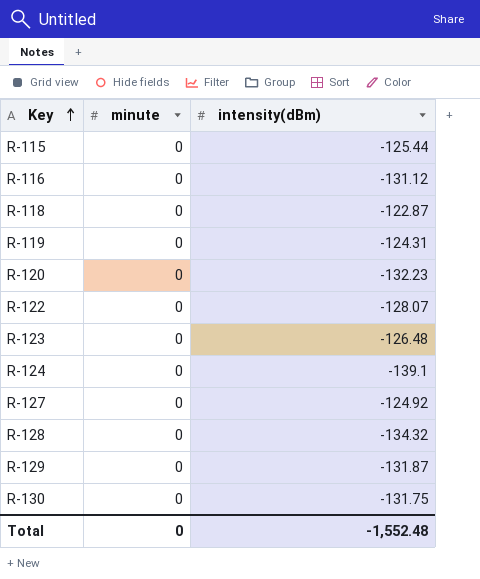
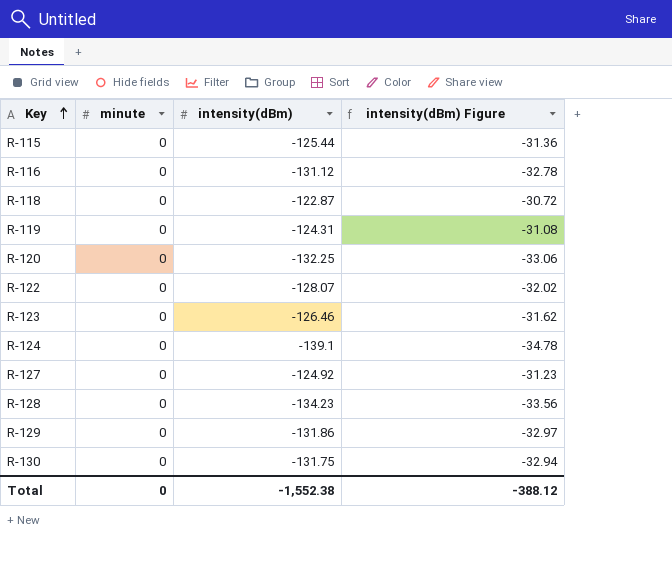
column intensity(dBm) Figure | formula: none -> [intensity(dBm)] * 0.25
R-120 | intensity(dBm): -132.23 -> -132.25
R-123 | intensity(dBm): -126.48 -> -126.46
R-128 | intensity(dBm): -134.32 -> -134.23
R-129 | intensity(dBm): -131.87 -> -131.86
Total | intensity(dBm): -1,552.48 -> -1,552.38

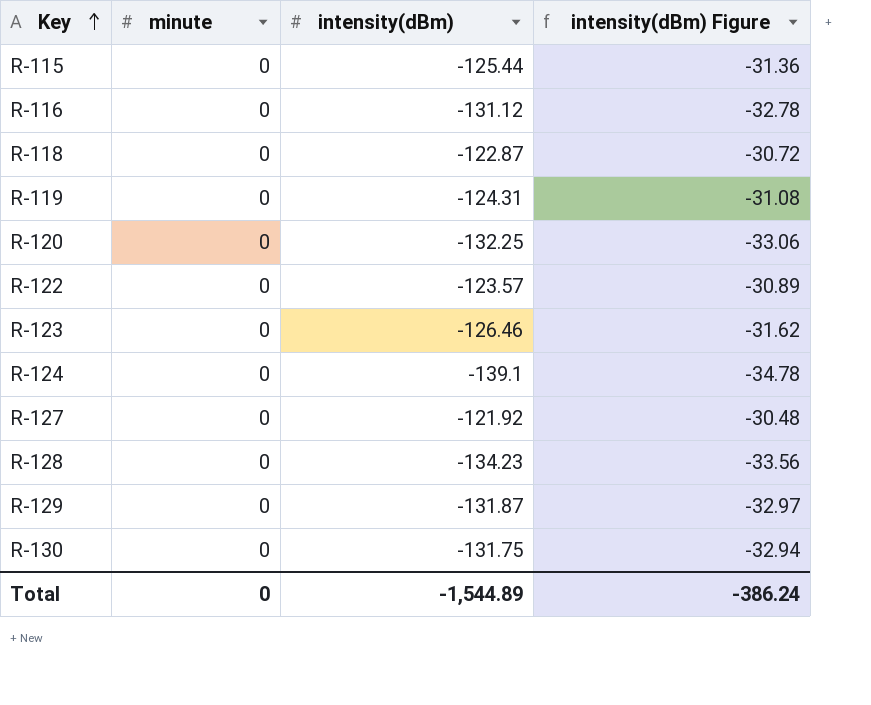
R-122 | intensity(dBm): -128.07 -> -123.57
R-122 | intensity(dBm) Figure: -32.02 -> -30.89
R-127 | intensity(dBm): -124.92 -> -121.92
R-127 | intensity(dBm) Figure: -31.23 -> -30.48
R-129 | intensity(dBm): -131.86 -> -131.87
Total | intensity(dBm): -1,552.38 -> -1,544.89
Total | intensity(dBm) Figure: -388.12 -> -386.24

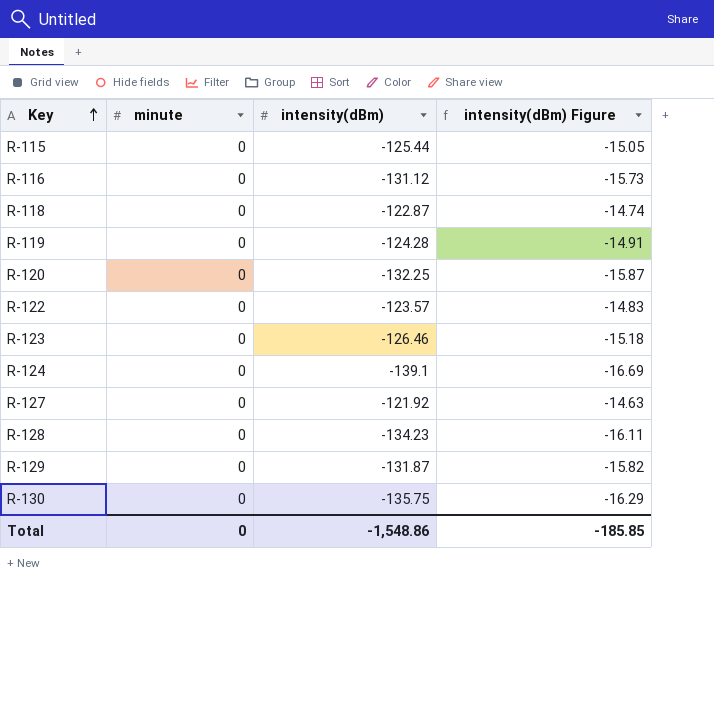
column intensity(dBm) Figure | formula: [intensity(dBm)] * 0.25 -> [intensity(dBm)] * 0.12
R-119 | intensity(dBm): -124.31 -> -124.28
R-130 | intensity(dBm): -131.75 -> -135.75
Total | intensity(dBm): -1,544.89 -> -1,548.86
Total | intensity(dBm) Figure: -386.24 -> -185.85

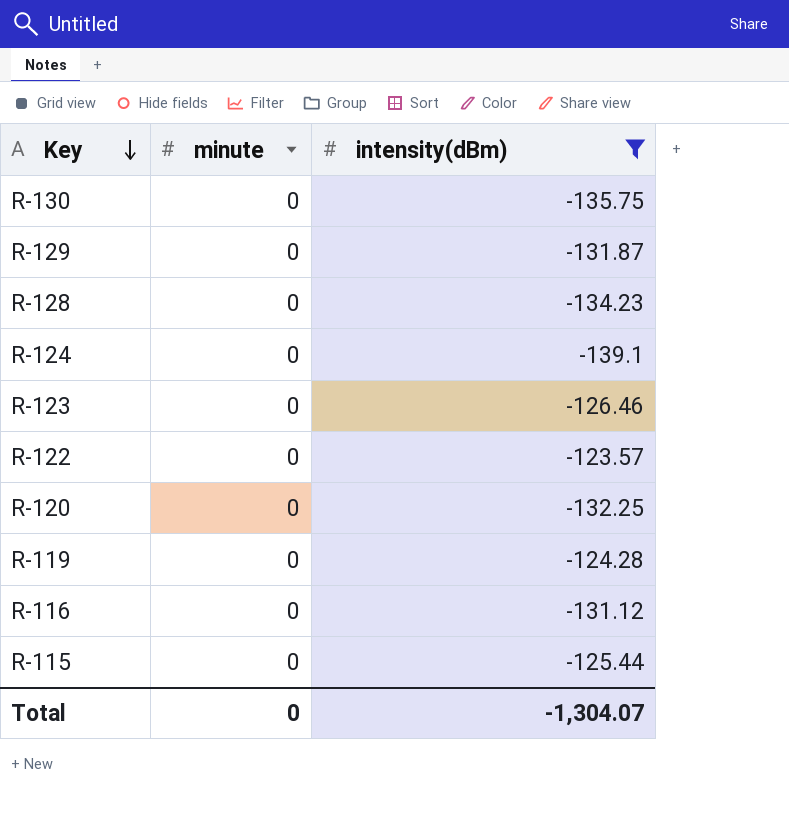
filter: none -> intensity(dBm) <= -123.57
row order: Key ascending -> Key descending
column intensity(dBm) Figure | formula: [intensity(dBm)] * 0.12 -> none
Total | intensity(dBm): -1,548.86 -> -1,304.07

